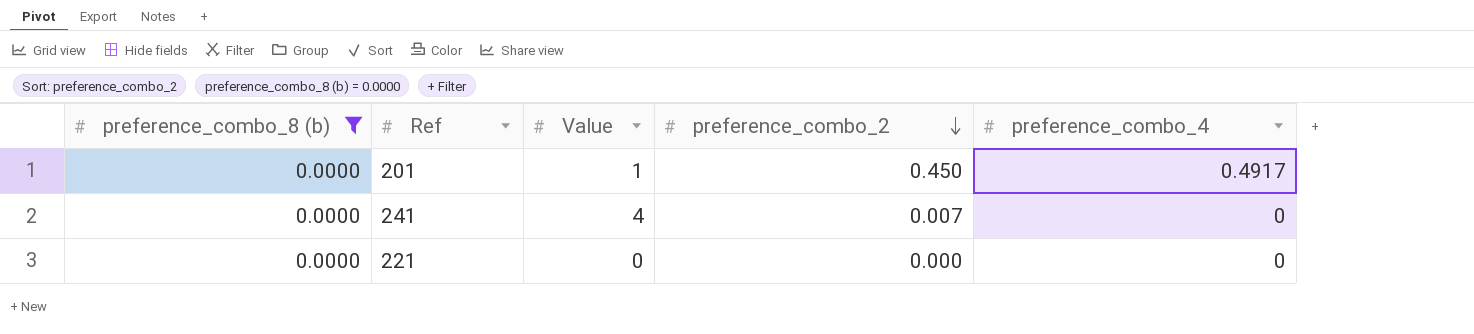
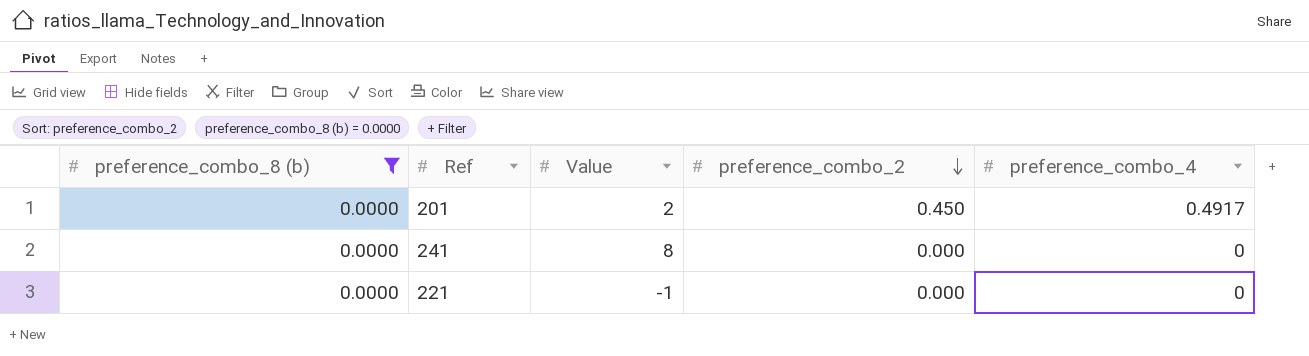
201 | Value: 1 -> 2
241 | Value: 4 -> 8
241 | preference_combo_2: 0.007 -> 0.000
221 | Value: 0 -> -1

